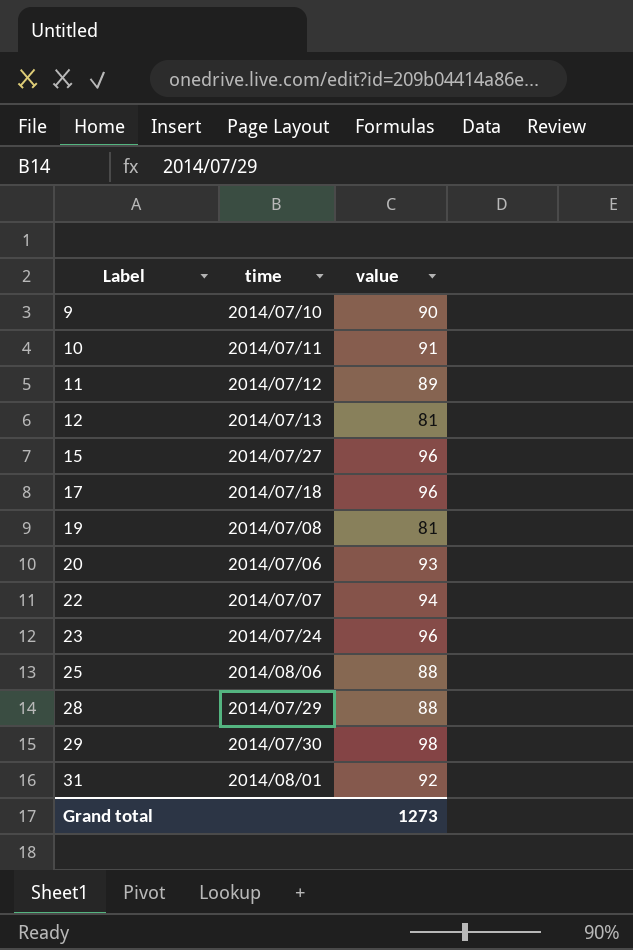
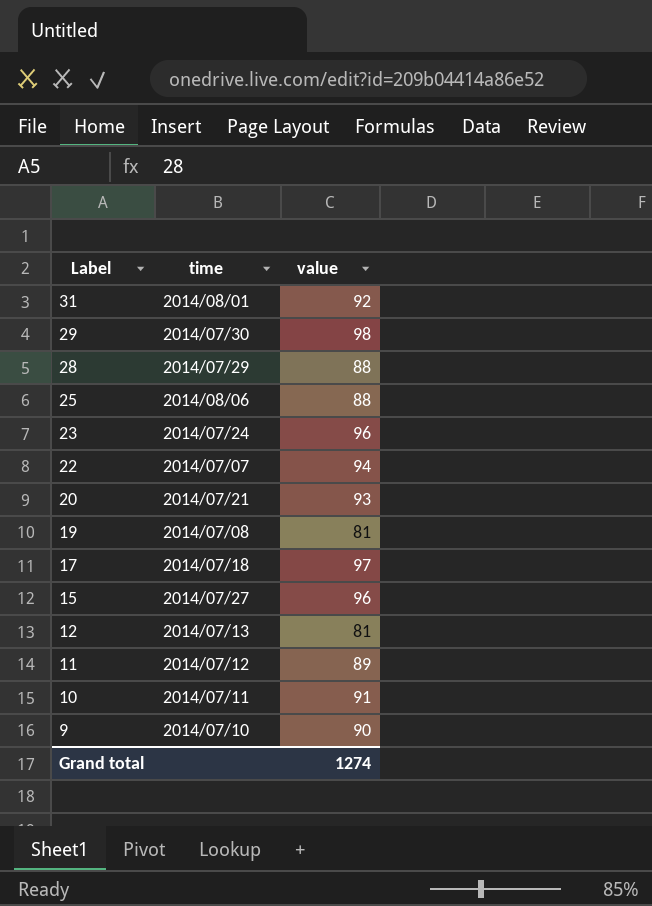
row order: Label ascending -> Label descending
20 | time: 2014/07/06 -> 2014/07/21
17 | value: 96 -> 97
Grand total | value: 1273 -> 1274

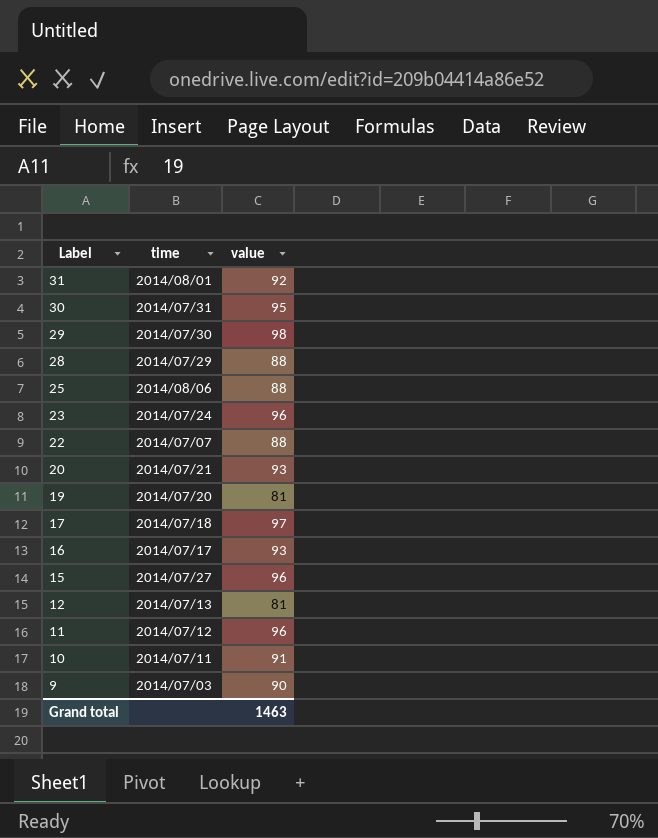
row 30: none -> 2014/07/31 | 95
22 | value: 94 -> 88
19 | time: 2014/07/08 -> 2014/07/20
row 16: none -> 2014/07/17 | 93
11 | value: 89 -> 96
9 | time: 2014/07/10 -> 2014/07/03
Grand total | value: 1274 -> 1463

